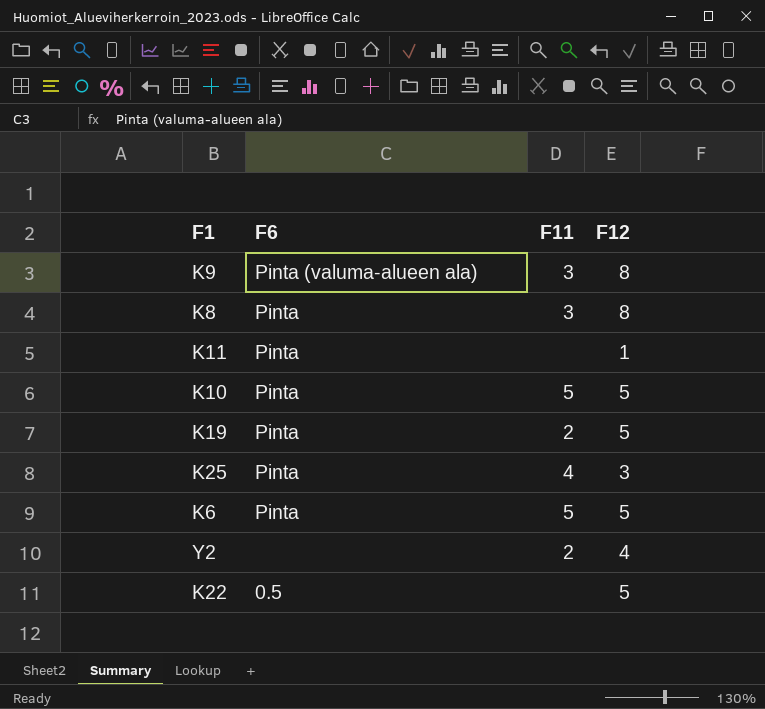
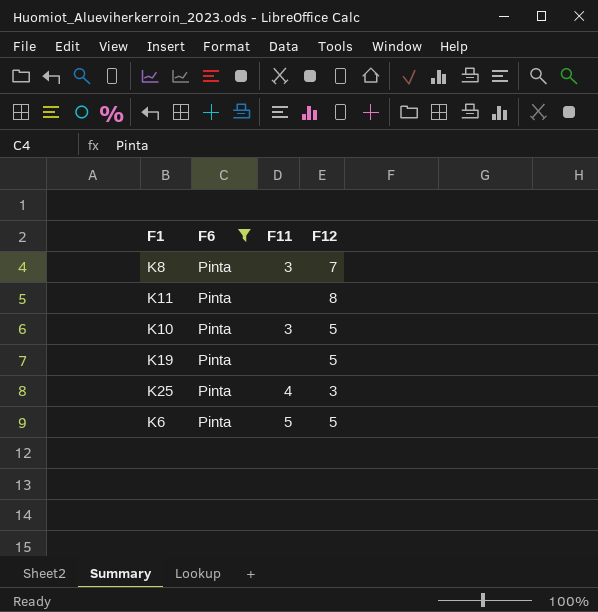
filter: none -> F6 = Pinta
K8 | F12: 8 -> 7
K11 | F12: 1 -> 8
K10 | F11: 5 -> 3
K19 | F11: 2 -> none

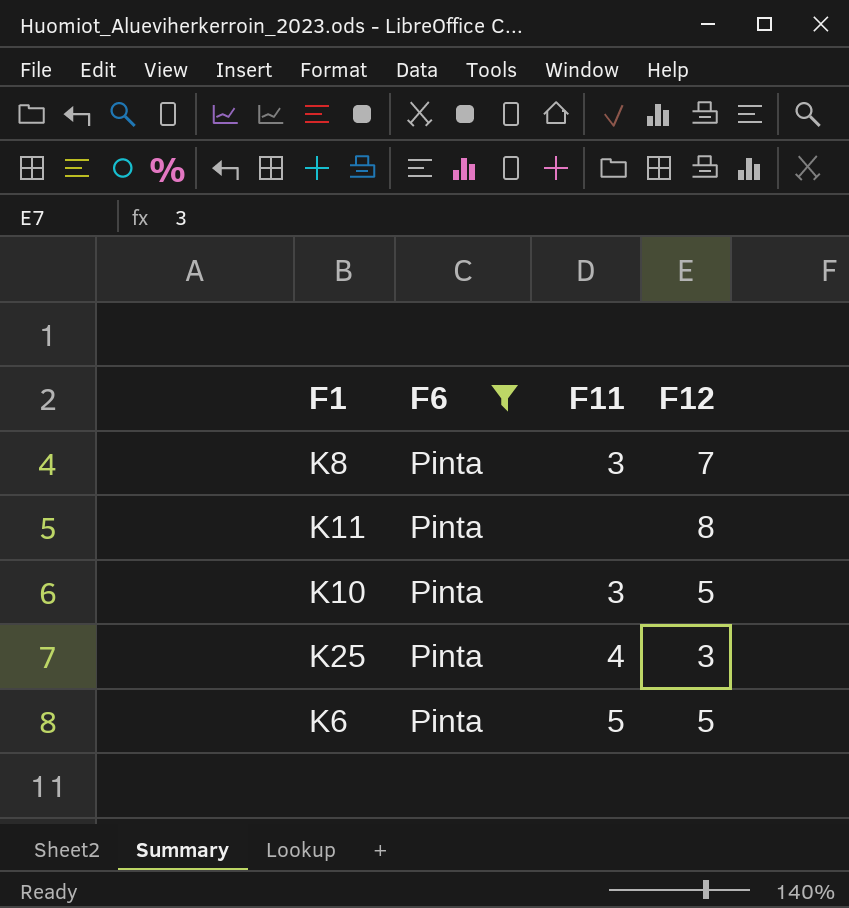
row K19: Pinta | none | 5 -> none

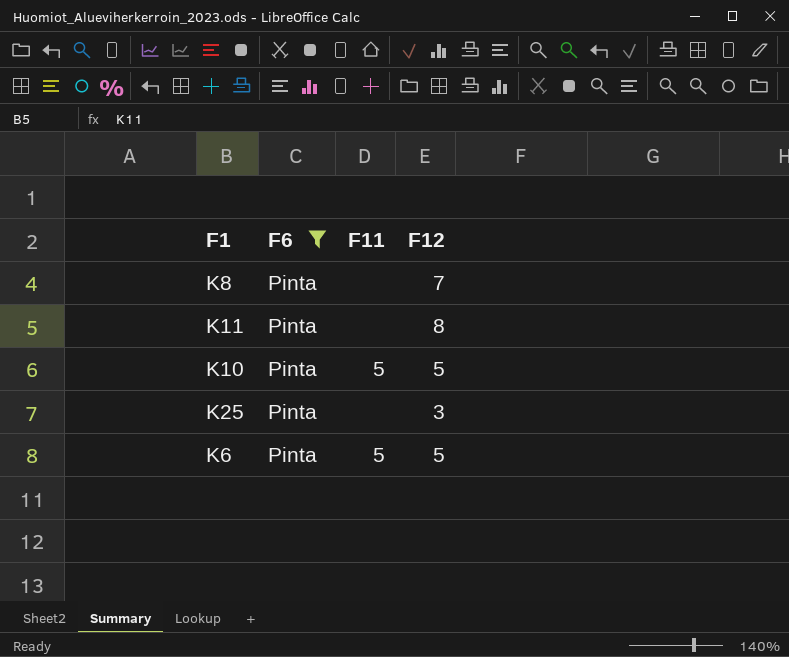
K8 | F11: 3 -> none
K10 | F11: 3 -> 5
K25 | F11: 4 -> none

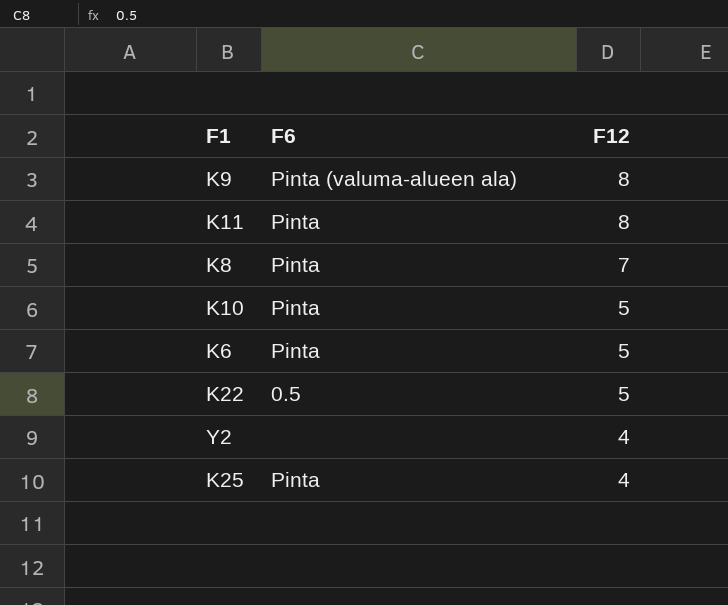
filter: F6 = Pinta -> none
row order: none -> F12 descending
column F11 | position: 3 -> none
K25 | F12: 3 -> 4

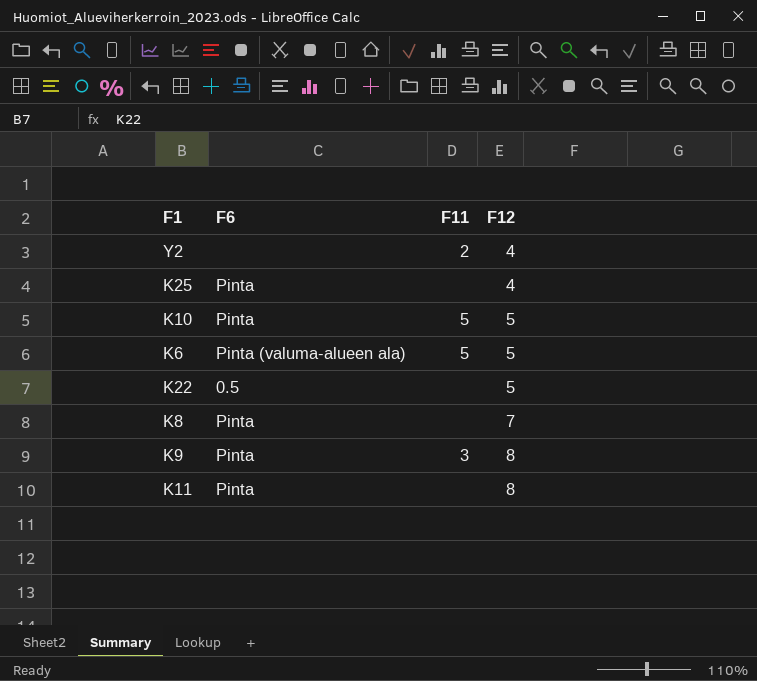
row order: F12 descending -> F12 ascending
column F11 | position: none -> 3
K6 | F6: Pinta -> Pinta (valuma-alueen ala)
K9 | F6: Pinta (valuma-alueen ala) -> Pinta

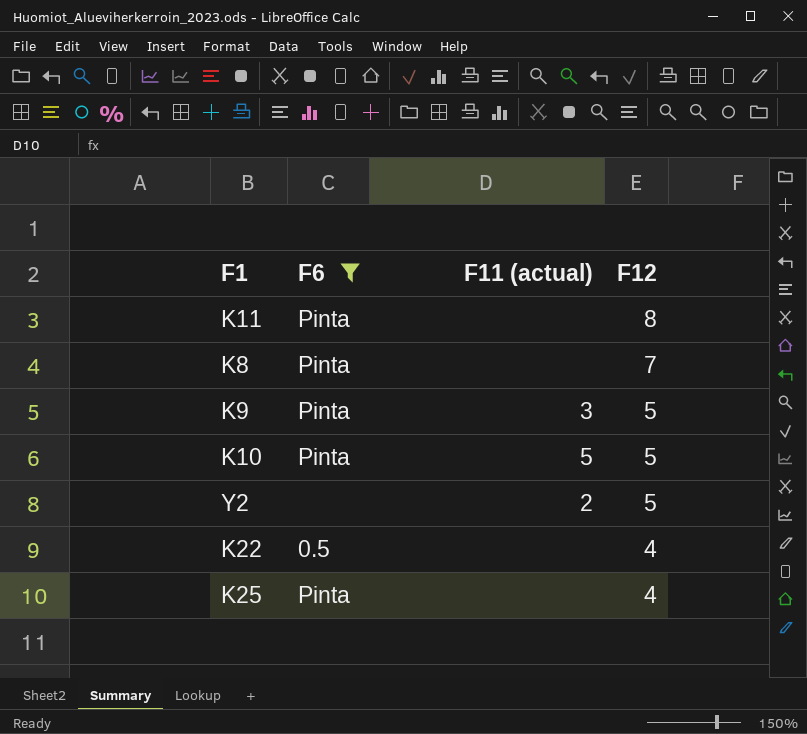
filter: none -> F6 != Pinta (valuma-alueen ala)
row order: F12 ascending -> F12 descending
column name: F11 -> F11 (actual)
K9 | F12: 8 -> 5
Y2 | F12: 4 -> 5
K22 | F12: 5 -> 4

